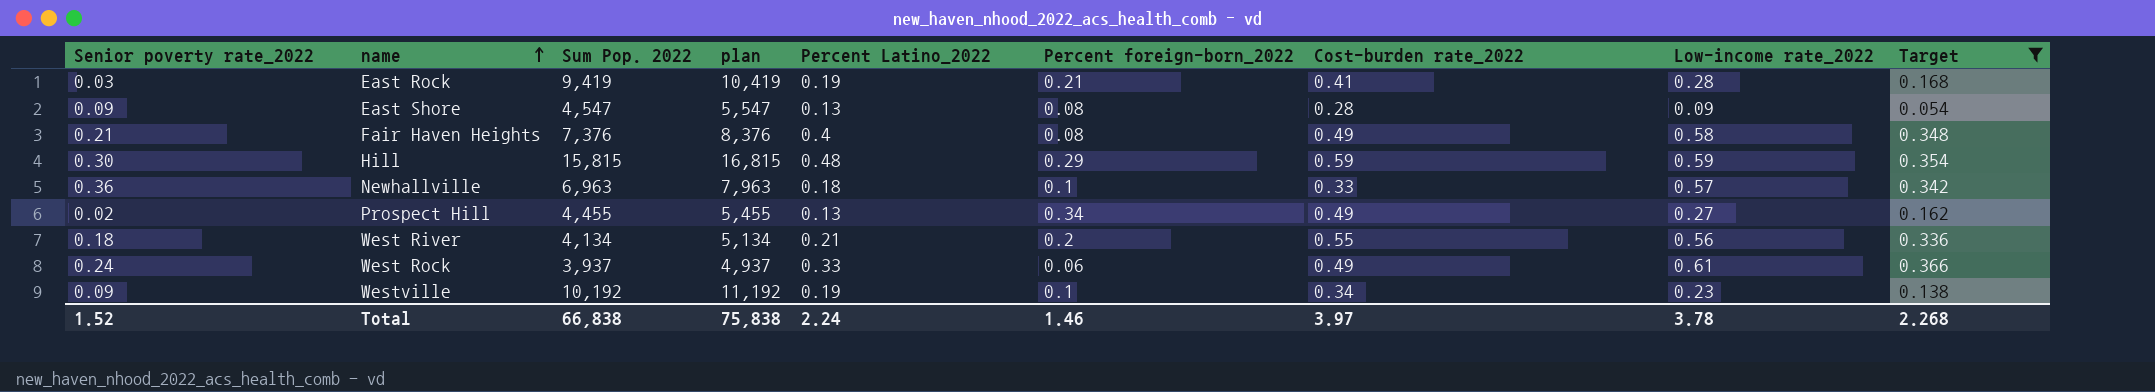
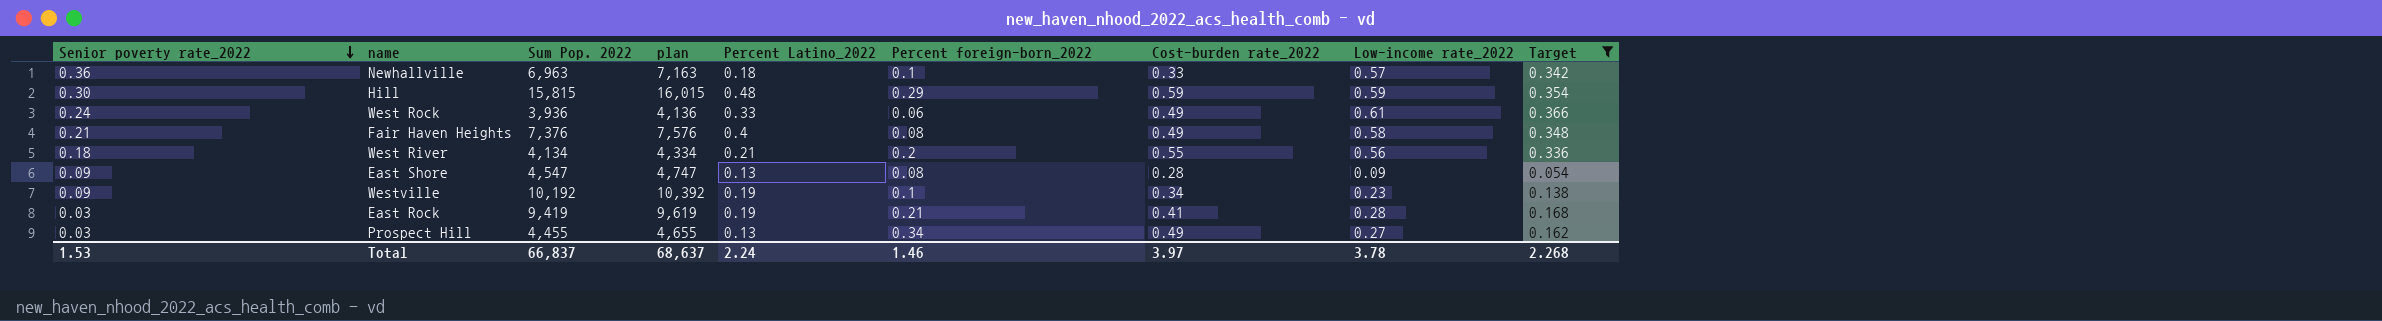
row order: name ascending -> Senior poverty rate_2022 descending
column plan | formula: [Sum Pop. 2022] + 1000 -> [Sum Pop. 2022] + 200
West Rock | Sum Pop. 2022: 3,937 -> 3,936
Prospect Hill | Senior poverty rate_2022: 0.02 -> 0.03
Total | Senior poverty rate_2022: 1.52 -> 1.53
Total | Sum Pop. 2022: 66,838 -> 66,837
Total | plan: 75,838 -> 68,637

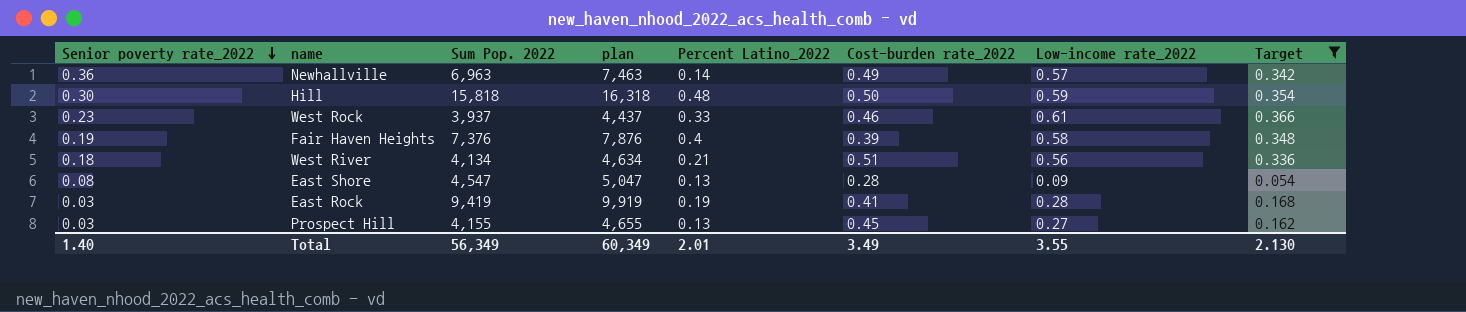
column Percent foreign-born_2022 | position: 6 -> none
column plan | formula: [Sum Pop. 2022] + 200 -> [Sum Pop. 2022] + 500
row Westville: 0.09 | 10,192 | 10,392 | 0.19 | 0.1 | 0.34 | 0.23 | 0.138 -> none
Newhallville | Percent Latino_2022: 0.18 -> 0.14
Newhallville | Cost-burden rate_2022: 0.33 -> 0.49
Hill | Sum Pop. 2022: 15,815 -> 15,818
Hill | Cost-burden rate_2022: 0.59 -> 0.50
West Rock | Senior poverty rate_2022: 0.24 -> 0.23
West Rock | Sum Pop. 2022: 3,936 -> 3,937
West Rock | Cost-burden rate_2022: 0.49 -> 0.46
Fair Haven Heights | Senior poverty rate_2022: 0.21 -> 0.19
Fair Haven Heights | Cost-burden rate_2022: 0.49 -> 0.39
West River | Cost-burden rate_2022: 0.55 -> 0.51
East Shore | Senior poverty rate_2022: 0.09 -> 0.08
Prospect Hill | Sum Pop. 2022: 4,455 -> 4,155
Prospect Hill | Cost-burden rate_2022: 0.49 -> 0.45
Total | Senior poverty rate_2022: 1.53 -> 1.40
Total | Sum Pop. 2022: 66,837 -> 56,349
Total | plan: 68,637 -> 60,349
Total | Percent Latino_2022: 2.24 -> 2.01
Total | Cost-burden rate_2022: 3.97 -> 3.49
Total | Low-income rate_2022: 3.78 -> 3.55
Total | Target: 2.268 -> 2.130

